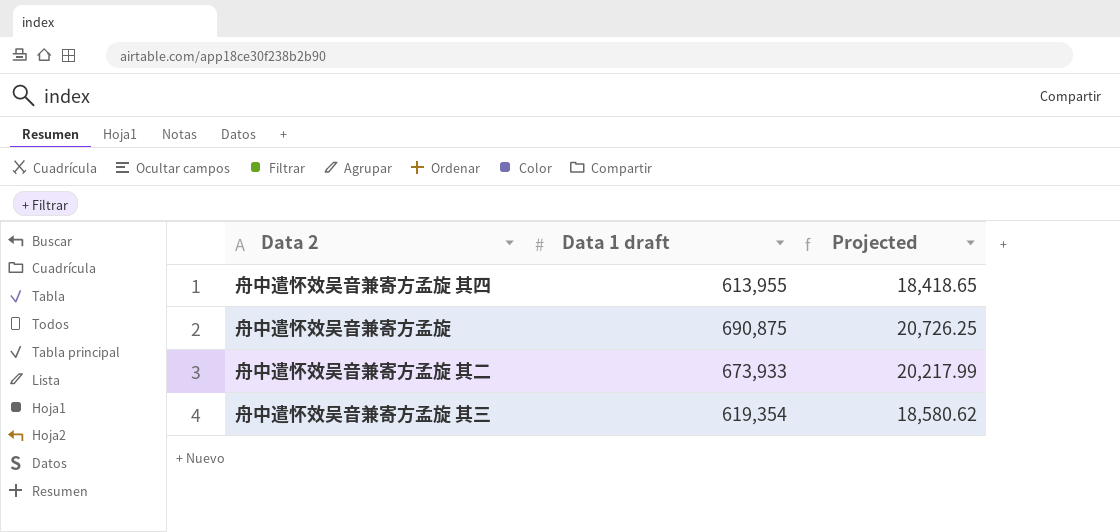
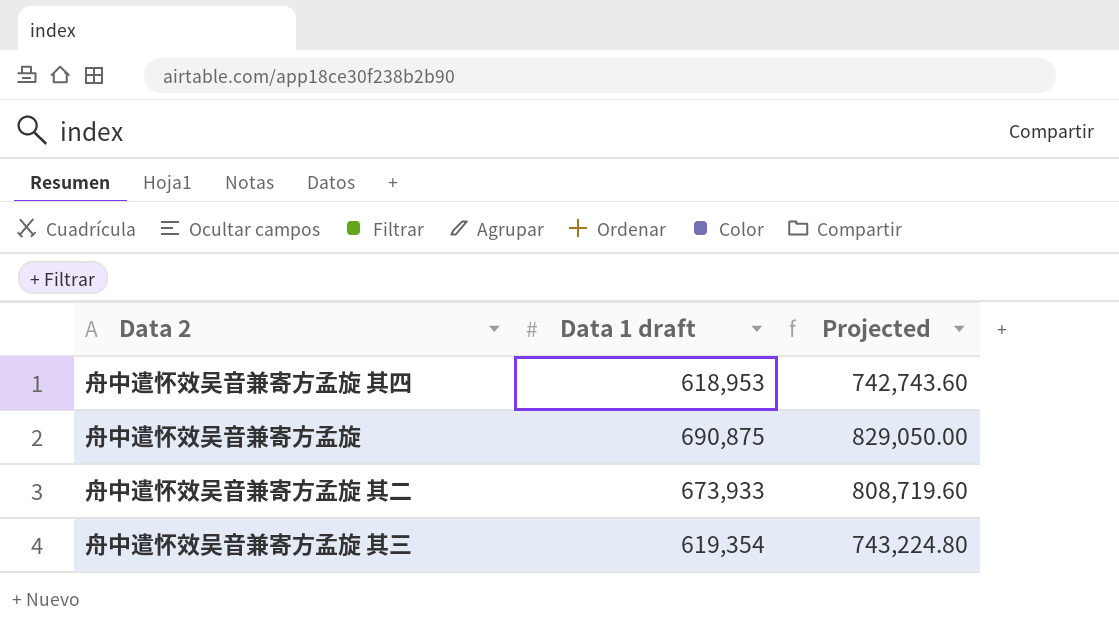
column Projected | formula: [Data 1 draft] * 0.03 -> [Data 1 draft] * 1.2
舟中遣怀效吴音兼寄方孟旋 其四 | Data 1 draft: 613,955 -> 618,953

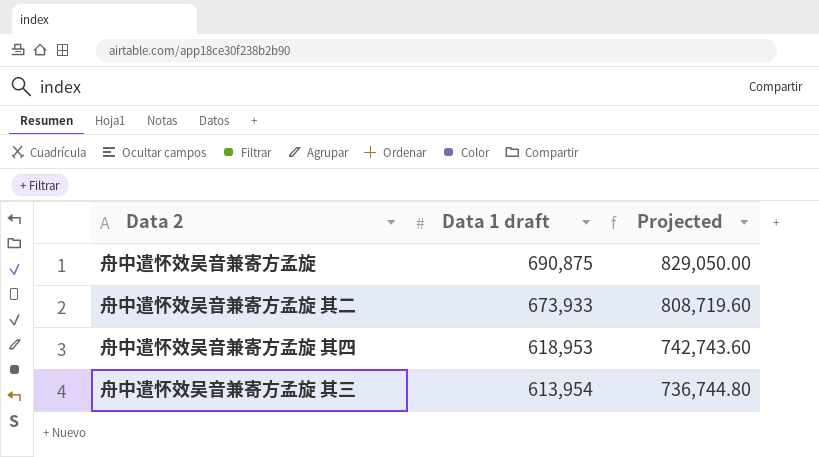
row order: none -> Data 1 draft descending
舟中遣怀效吴音兼寄方孟旋 其三 | Data 1 draft: 619,354 -> 613,954
舟中遣怀效吴音兼寄方孟旋 其三 | Projected: 743,224.80 -> 736,744.80

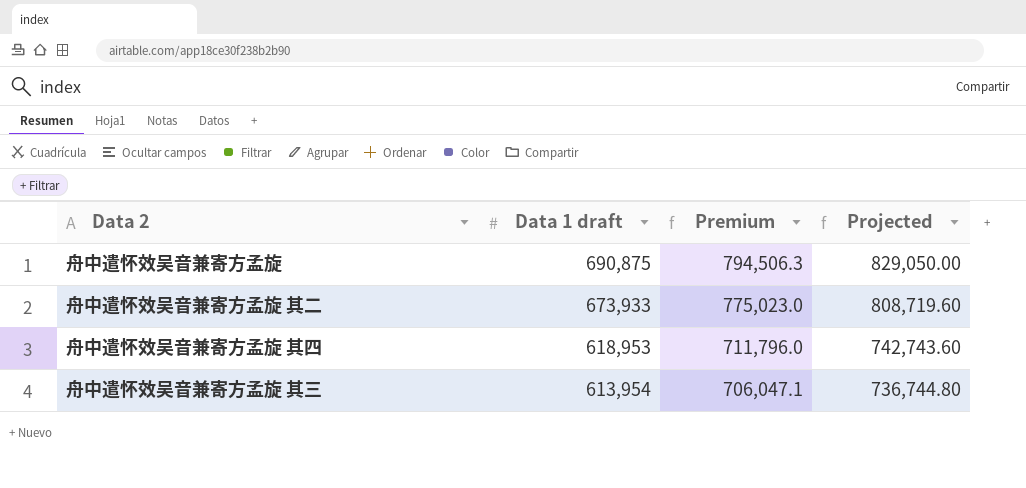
column Premium | formula: none -> [Data 1 draft] * 1.15

